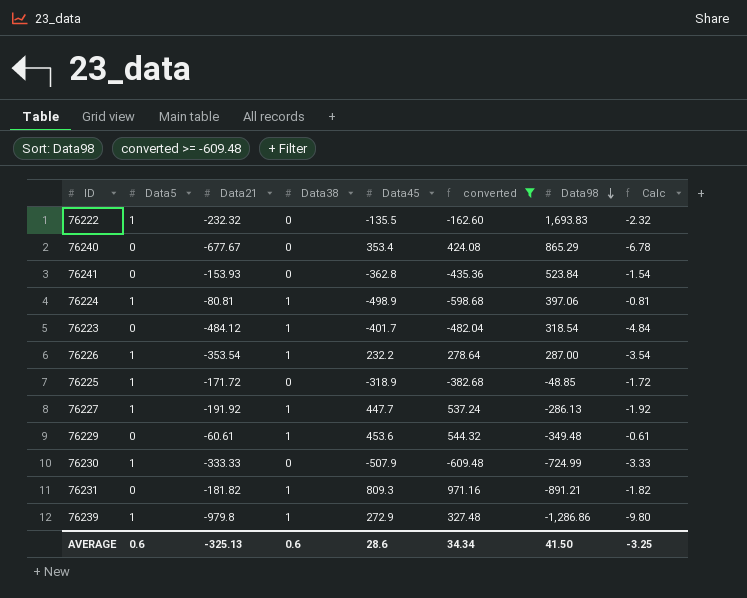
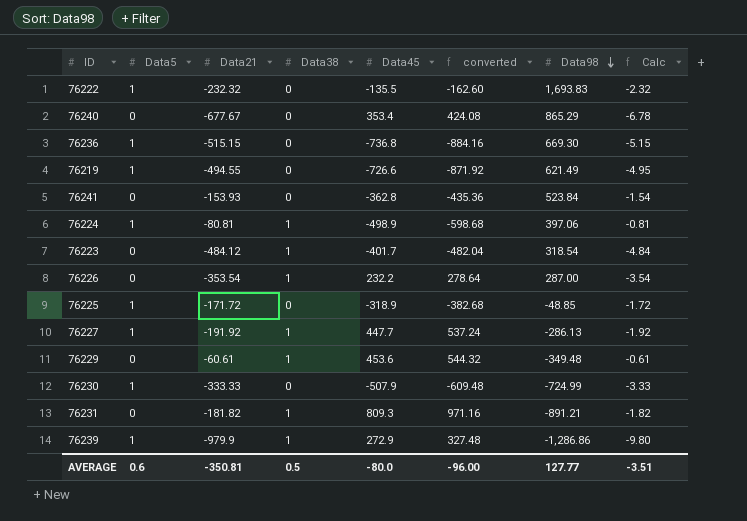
filter: converted >= -609.48 -> none
76226 | Data5: 1 -> 0
76239 | Data21: -979.8 -> -979.9
AVERAGE | Data21: -325.13 -> -350.81
AVERAGE | Data38: 0.6 -> 0.5
AVERAGE | Data45: 28.6 -> -80.0
AVERAGE | converted: 34.34 -> -96.00
AVERAGE | Data98: 41.50 -> 127.77
AVERAGE | Calc: -3.25 -> -3.51

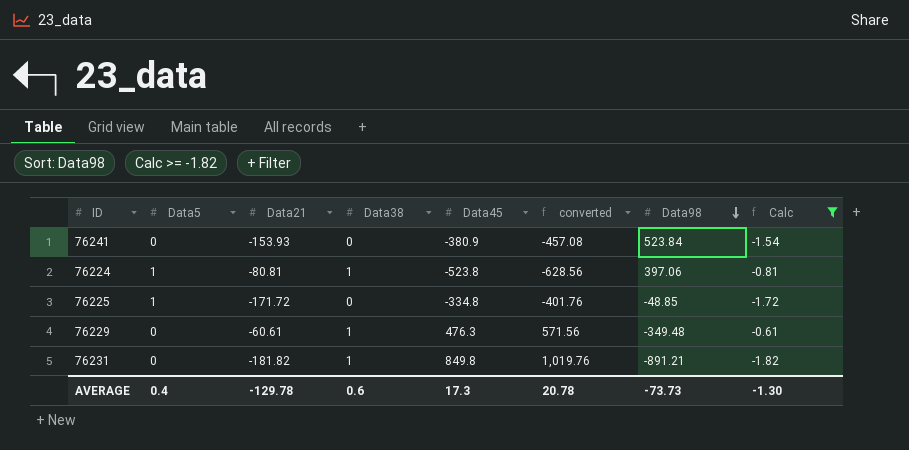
filter: none -> Calc >= -1.82
76241 | Data45: -362.8 -> -380.9
76241 | converted: -435.36 -> -457.08
76224 | Data45: -498.9 -> -523.8
76224 | converted: -598.68 -> -628.56
76225 | Data45: -318.9 -> -334.8
76225 | converted: -382.68 -> -401.76
76229 | Data45: 453.6 -> 476.3
76229 | converted: 544.32 -> 571.56
76231 | Data45: 809.3 -> 849.8
76231 | converted: 971.16 -> 1,019.76
AVERAGE | Data5: 0.6 -> 0.4
AVERAGE | Data21: -350.81 -> -129.78
AVERAGE | Data38: 0.5 -> 0.6
AVERAGE | Data45: -80.0 -> 17.3
AVERAGE | converted: -96.00 -> 20.78
AVERAGE | Data98: 127.77 -> -73.73
AVERAGE | Calc: -3.51 -> -1.30

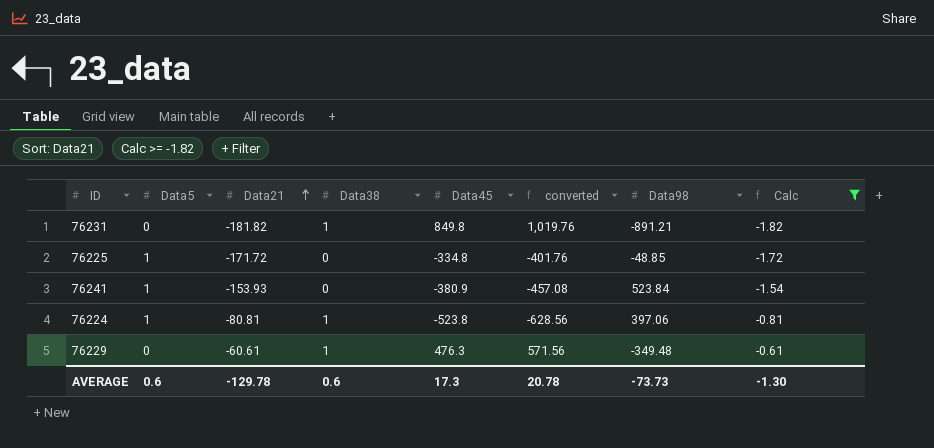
row order: Data98 descending -> Data21 ascending
76241 | Data5: 0 -> 1
AVERAGE | Data5: 0.4 -> 0.6

